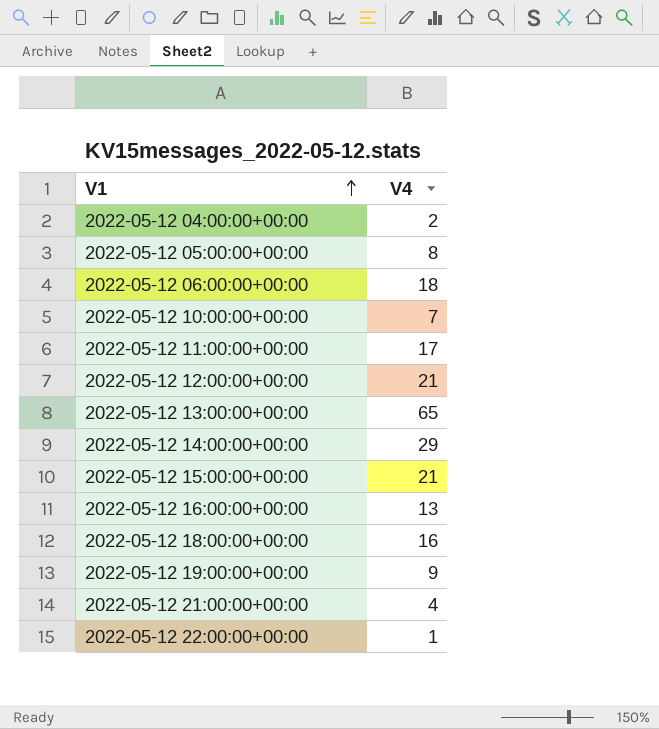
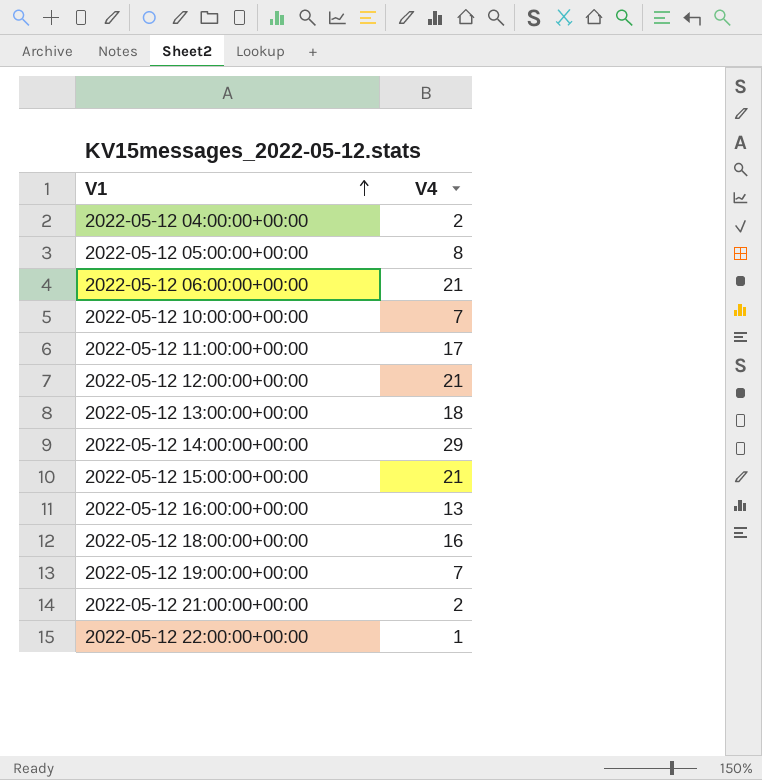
2022-05-12 06:00:00+00:00 | V4: 18 -> 21
2022-05-12 13:00:00+00:00 | V4: 65 -> 18
2022-05-12 19:00:00+00:00 | V4: 9 -> 7
2022-05-12 21:00:00+00:00 | V4: 4 -> 2

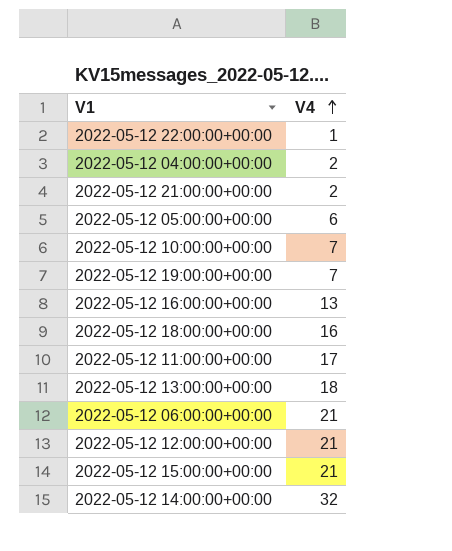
row order: V1 ascending -> V4 ascending
2022-05-12 05:00:00+00:00 | V4: 8 -> 6
2022-05-12 14:00:00+00:00 | V4: 29 -> 32

